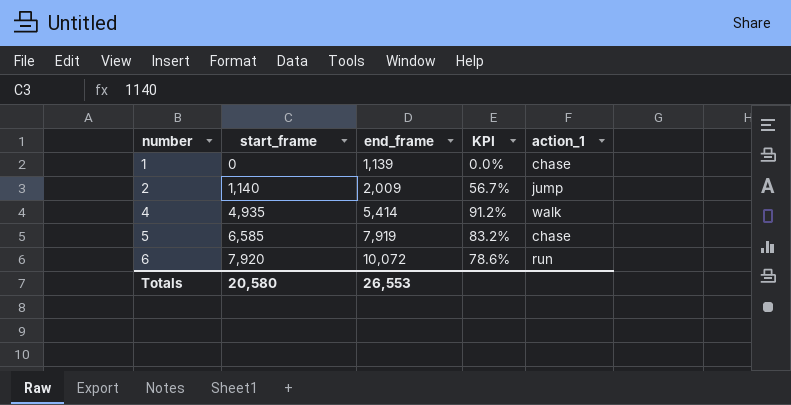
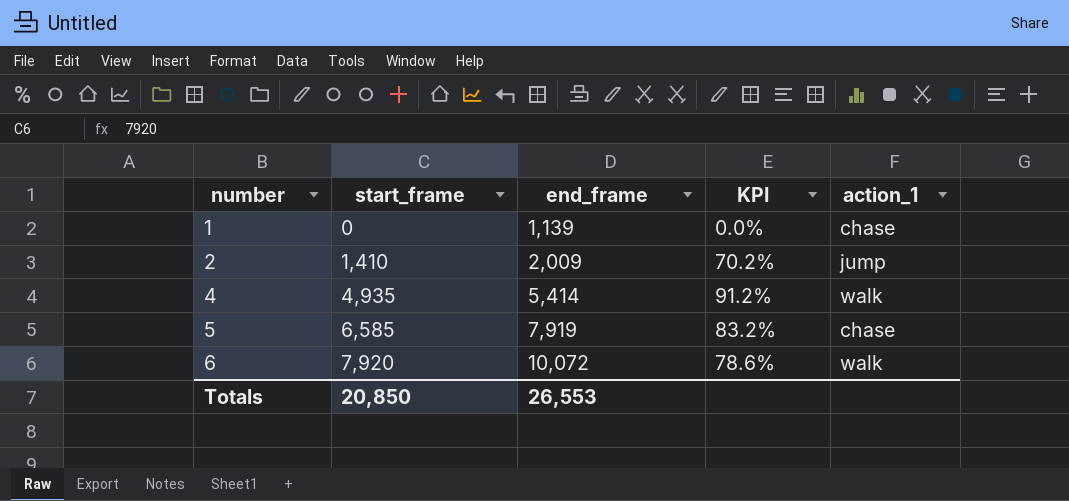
2 | start_frame: 1,140 -> 1,410
2 | KPI: 56.7% -> 70.2%
6 | action_1: run -> walk
Totals | start_frame: 20,580 -> 20,850

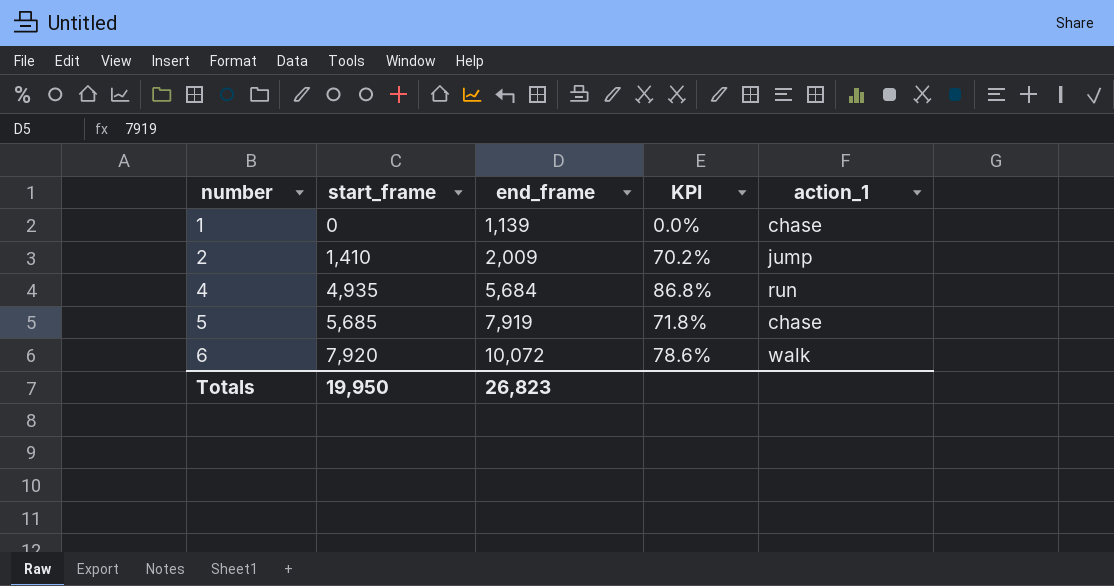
4 | end_frame: 5,414 -> 5,684
4 | KPI: 91.2% -> 86.8%
4 | action_1: walk -> run
5 | start_frame: 6,585 -> 5,685
5 | KPI: 83.2% -> 71.8%
Totals | start_frame: 20,850 -> 19,950
Totals | end_frame: 26,553 -> 26,823

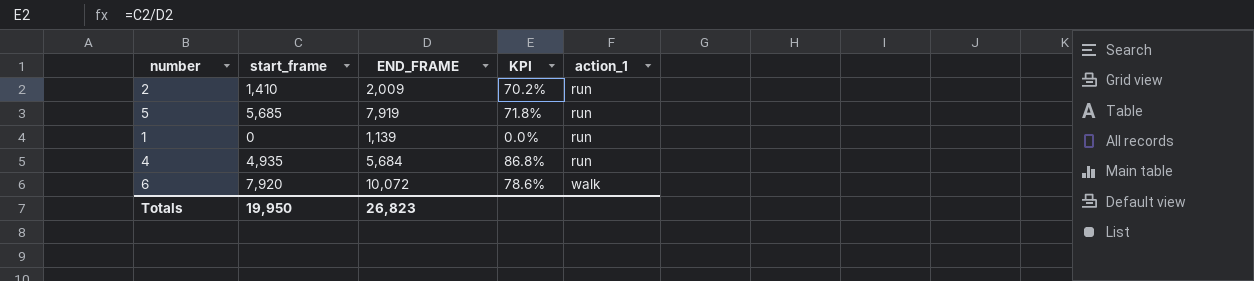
row order: number ascending -> action_1 ascending
column name: end_frame -> END_FRAME
2 | action_1: jump -> run
5 | action_1: chase -> run
1 | action_1: chase -> run

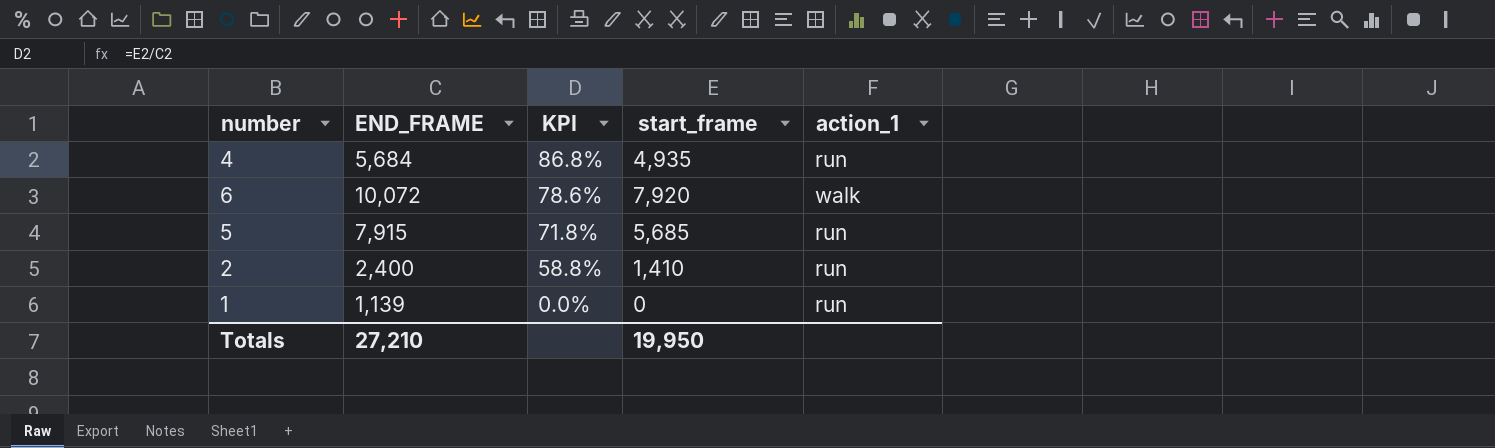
row order: action_1 ascending -> KPI descending
column start_frame | position: 2 -> 4
5 | END_FRAME: 7,919 -> 7,915
2 | END_FRAME: 2,009 -> 2,400
2 | KPI: 70.2% -> 58.8%
Totals | END_FRAME: 26,823 -> 27,210

